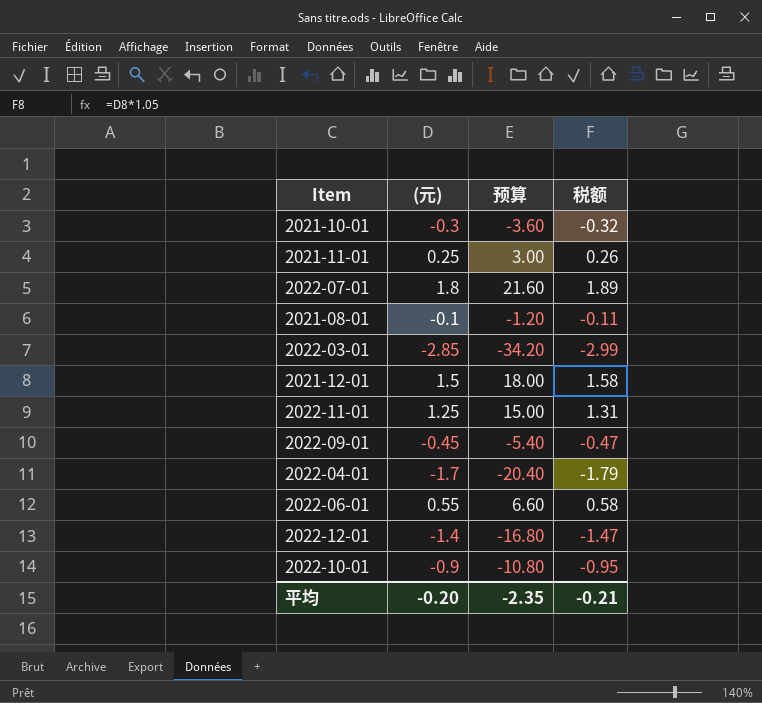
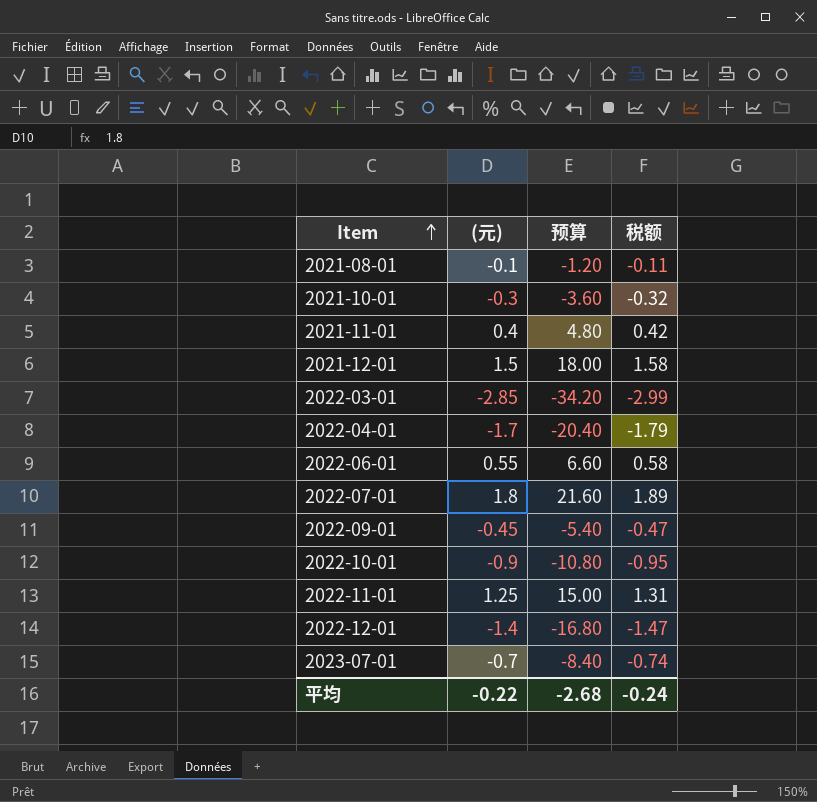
row order: none -> Item ascending
2021-11-01 | (元): 0.25 -> 0.4
2021-11-01 | 预算: 3.00 -> 4.80
2021-11-01 | 税额: 0.26 -> 0.42
row 2023-07-01: none -> -0.7 | -8.40 | -0.74
平均 | (元): -0.20 -> -0.22
平均 | 预算: -2.35 -> -2.68
平均 | 税额: -0.21 -> -0.24

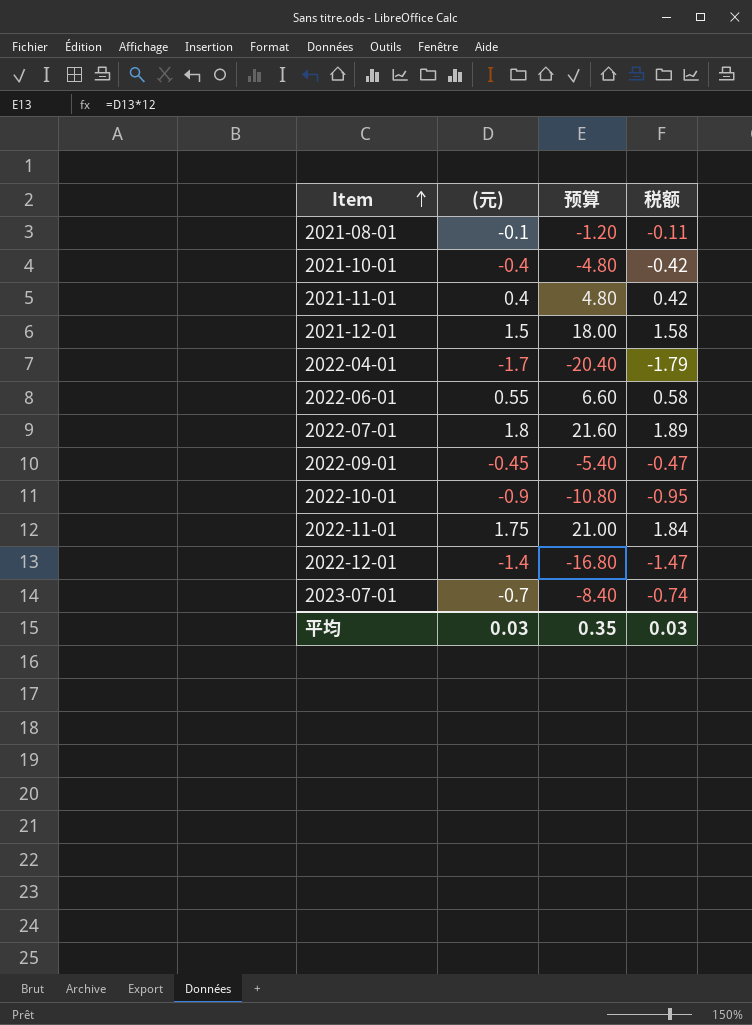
row 2022-03-01: -2.85 | -34.20 | -2.99 -> none
2021-10-01 | (元): -0.3 -> -0.4
2021-10-01 | 预算: -3.60 -> -4.80
2021-10-01 | 税额: -0.32 -> -0.42
2022-11-01 | (元): 1.25 -> 1.75
2022-11-01 | 预算: 15.00 -> 21.00
2022-11-01 | 税额: 1.31 -> 1.84
平均 | (元): -0.22 -> 0.03
平均 | 预算: -2.68 -> 0.35
平均 | 税额: -0.24 -> 0.03

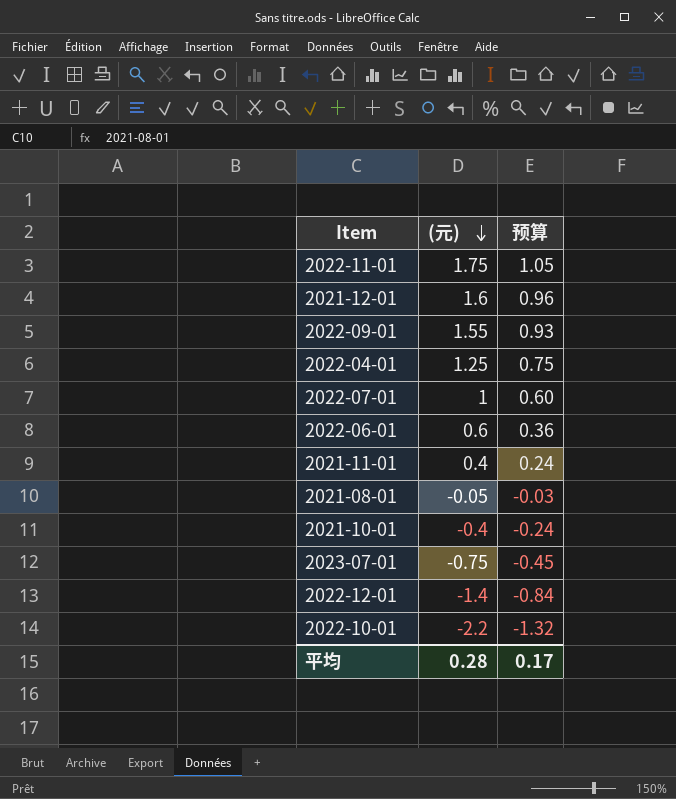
row order: Item ascending -> (元) descending
column 税额 | formula: [(元)] * 1.05 -> none
column 预算 | formula: [(元)] * 12 -> [(元)] * 0.6
2021-12-01 | (元): 1.5 -> 1.6
2022-09-01 | (元): -0.45 -> 1.55
2022-04-01 | (元): -1.7 -> 1.25
2022-07-01 | (元): 1.8 -> 1
2022-06-01 | (元): 0.55 -> 0.6
2021-08-01 | (元): -0.1 -> -0.05
2023-07-01 | (元): -0.7 -> -0.75
2022-10-01 | (元): -0.9 -> -2.2
平均 | (元): 0.03 -> 0.28
平均 | 预算: 0.35 -> 0.17

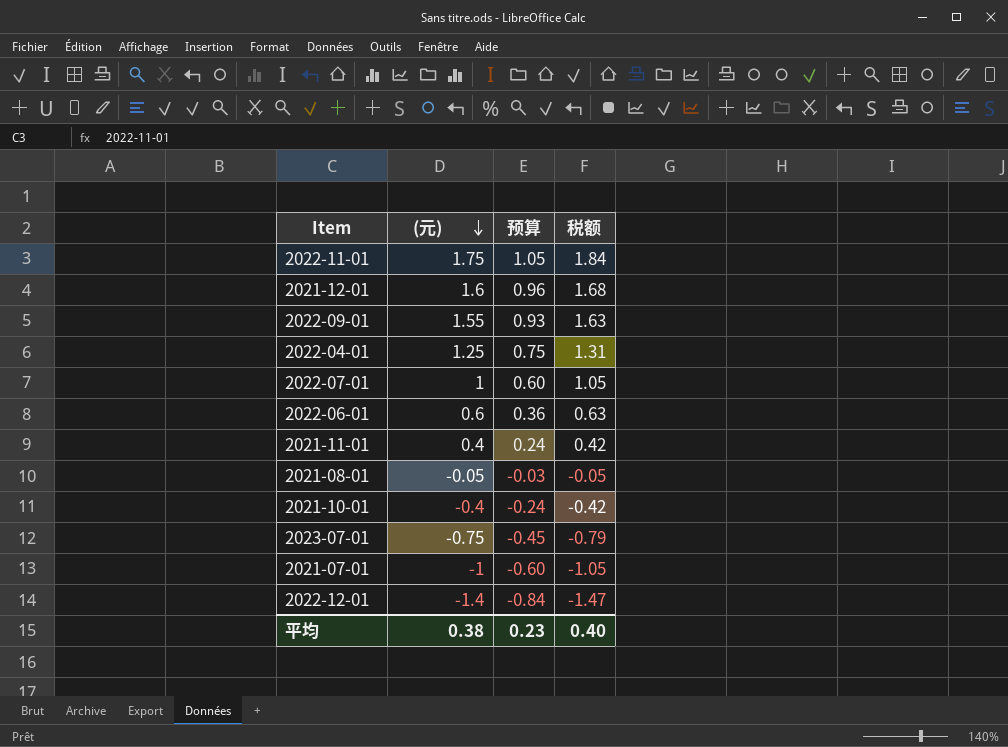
column 税额 | formula: none -> [(元)] * 1.05
row 2022-10-01: -2.2 | -1.32 -> none
row 2021-07-01: none -> -1 | -0.60 | -1.05
平均 | (元): 0.28 -> 0.38
平均 | 预算: 0.17 -> 0.23

